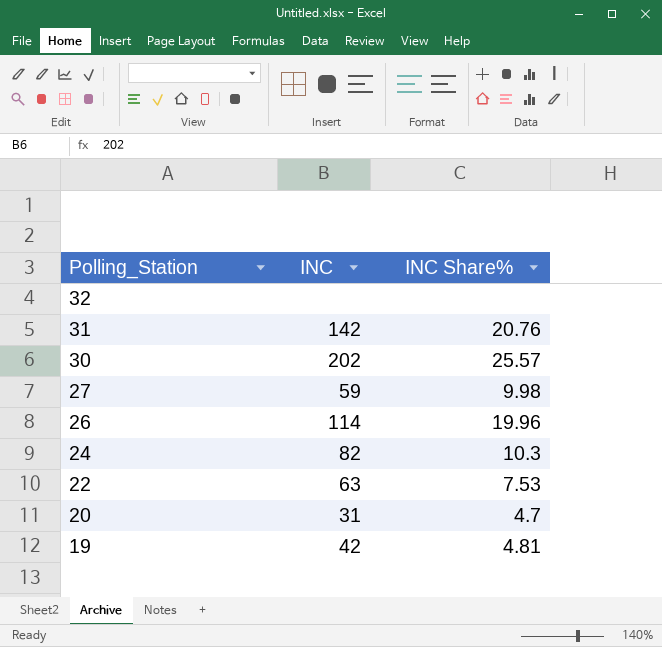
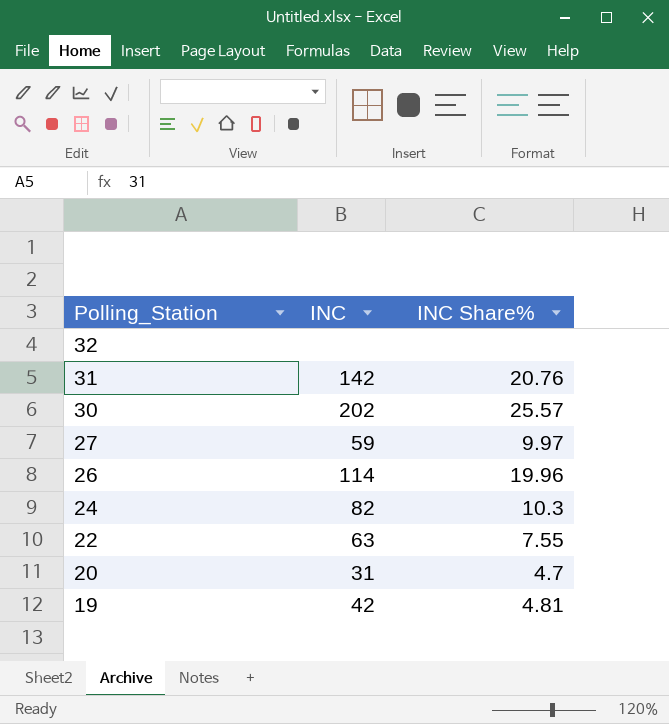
27 | INC Share%: 9.98 -> 9.97
22 | INC Share%: 7.53 -> 7.55

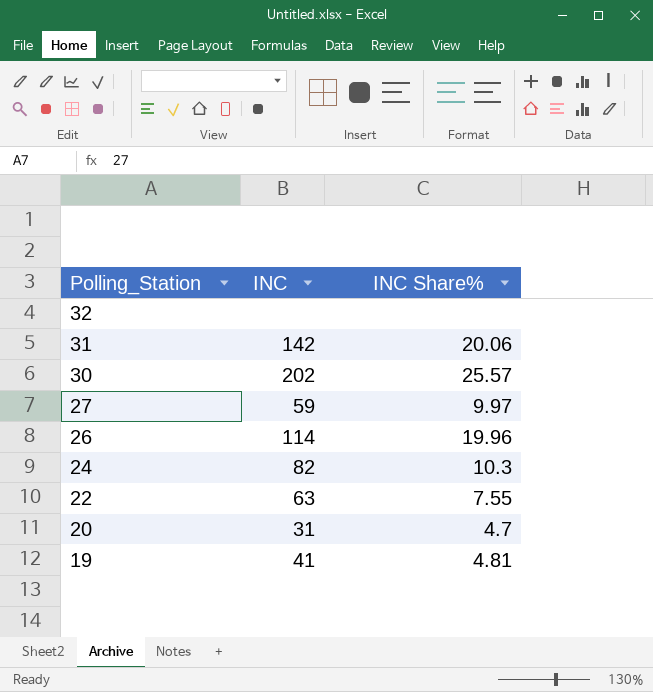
31 | INC Share%: 20.76 -> 20.06
19 | INC: 42 -> 41

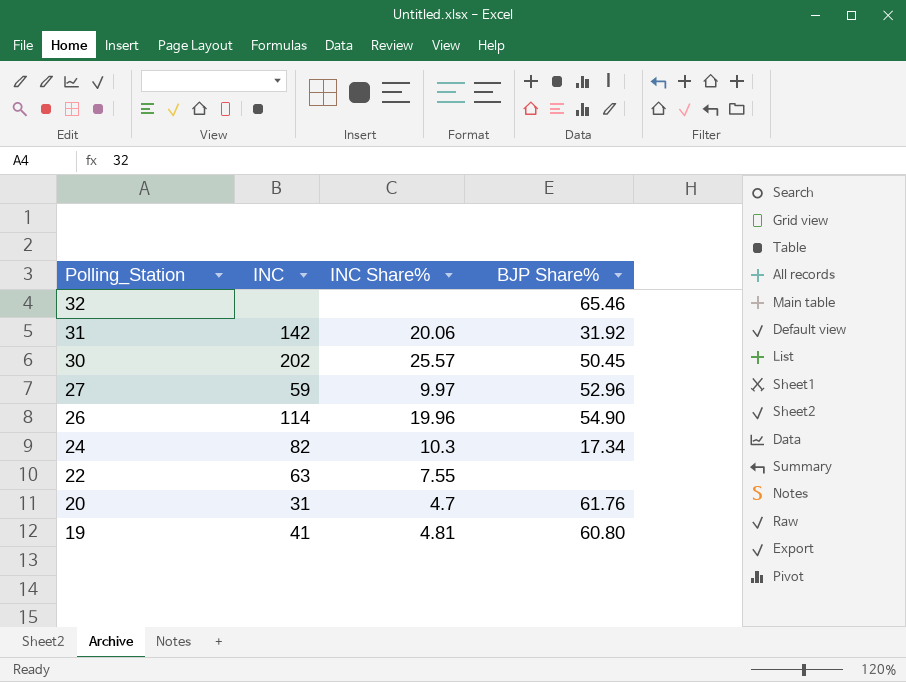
column BJP Share% | position: none -> 4

